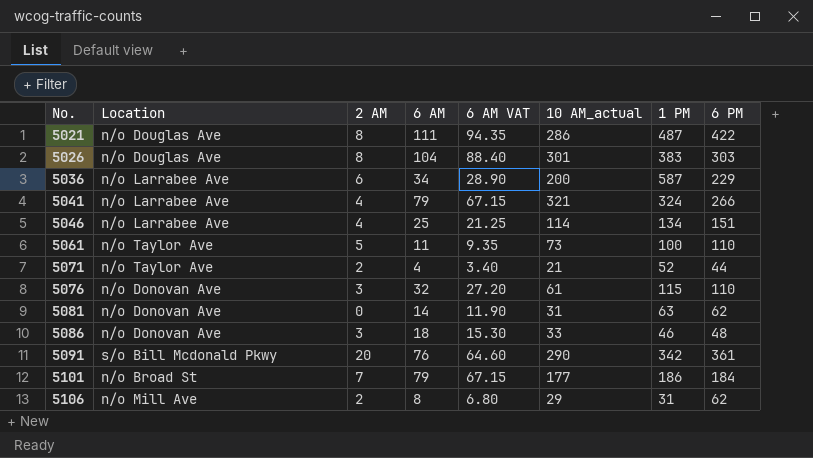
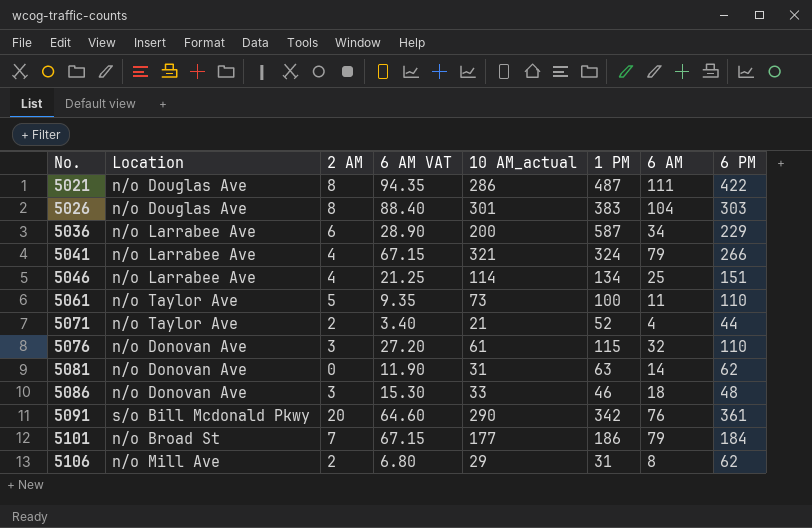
column 6 AM | position: 4 -> 7

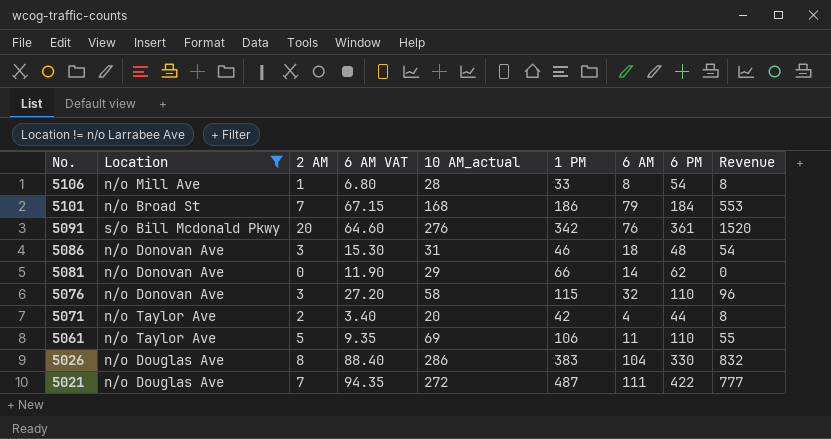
filter: none -> Location != n/o Larrabee Ave
row order: No. ascending -> No. descending
column Revenue | formula: none -> [2 AM] * [6 AM]
5106 | 2 AM: 2 -> 1
5106 | 10 AM_actual: 29 -> 28
5106 | 1 PM: 31 -> 33
5106 | 6 PM: 62 -> 54
5101 | 10 AM_actual: 177 -> 168
5091 | 10 AM_actual: 290 -> 276
5086 | 10 AM_actual: 33 -> 31
5081 | 10 AM_actual: 31 -> 29
5081 | 1 PM: 63 -> 66
5076 | 10 AM_actual: 61 -> 58
5071 | 10 AM_actual: 21 -> 20
5071 | 1 PM: 52 -> 42
5061 | 10 AM_actual: 73 -> 69
5061 | 1 PM: 100 -> 106
5026 | 10 AM_actual: 301 -> 286
5026 | 6 PM: 303 -> 330
5021 | 2 AM: 8 -> 7
5021 | 10 AM_actual: 286 -> 272

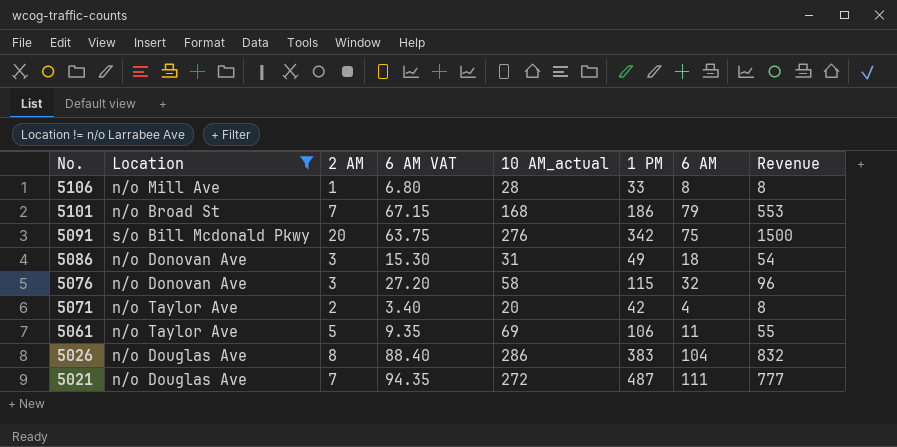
column 6 PM | position: 8 -> none
row 5081: n/o Donovan Ave | 0 | 11.90 | 29 | 66 | 14 | 62 | 0 -> none
5091 | 6 AM VAT: 64.60 -> 63.75
5091 | 6 AM: 76 -> 75
5091 | Revenue: 1520 -> 1500
5086 | 1 PM: 46 -> 49

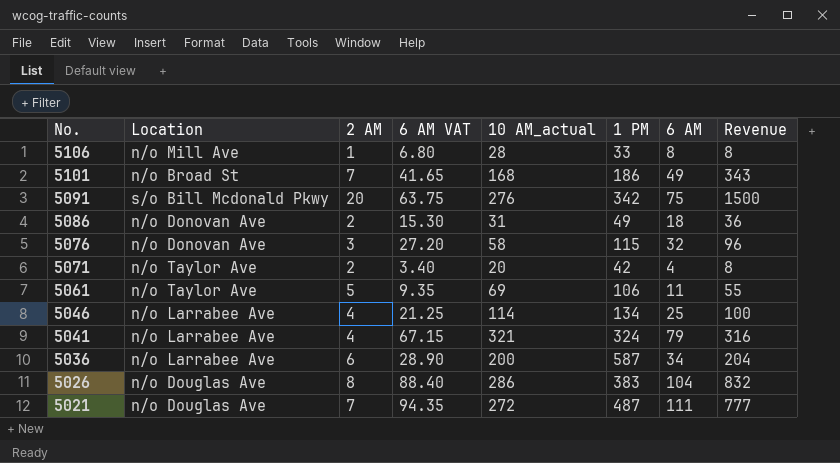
filter: Location != n/o Larrabee Ave -> none
5101 | 6 AM VAT: 67.15 -> 41.65
5101 | 6 AM: 79 -> 49
5101 | Revenue: 553 -> 343
5086 | 2 AM: 3 -> 2
5086 | Revenue: 54 -> 36

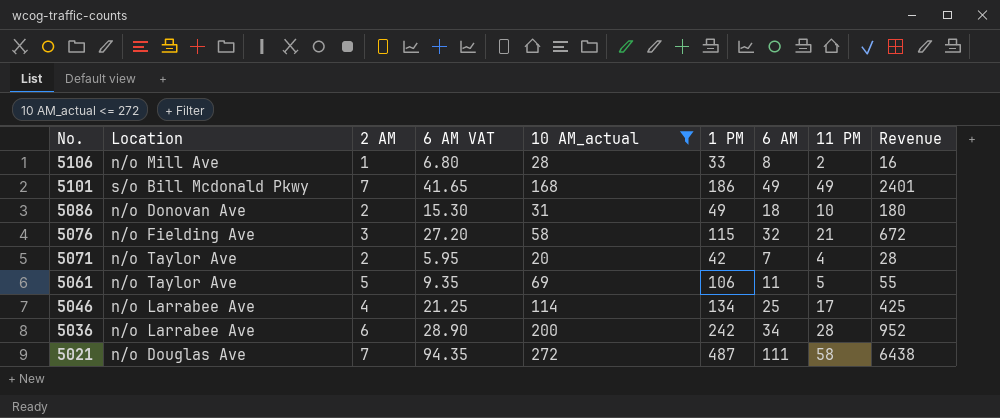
filter: none -> 10 AM_actual <= 272
column 11 PM | position: none -> 8
column Revenue | formula: [2 AM] * [6 AM] -> [6 AM] * [11 PM]
5101 | Location: n/o Broad St -> s/o Bill Mcdonald Pkwy
5076 | Location: n/o Donovan Ave -> n/o Fielding Ave
5071 | 6 AM VAT: 3.40 -> 5.95
5071 | 6 AM: 4 -> 7
5036 | 1 PM: 587 -> 242

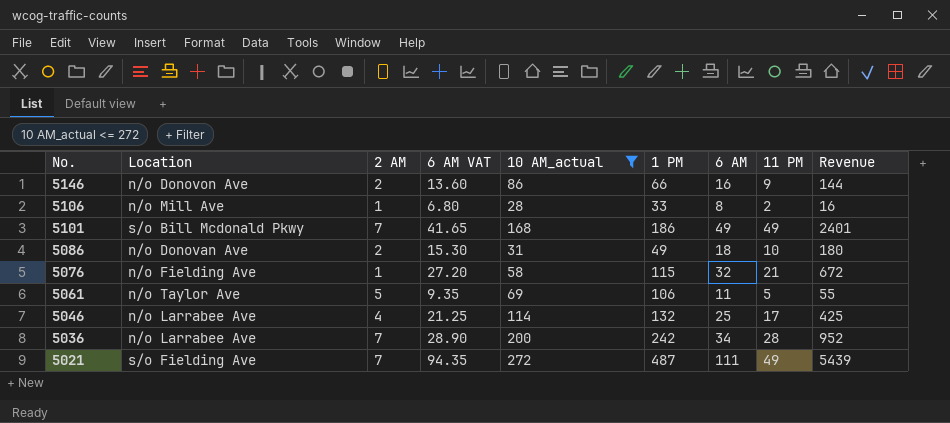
row 5071: n/o Taylor Ave | 2 | 5.95 | 20 | 42 | 7 | 4 | 28 -> none
row 5146: none -> n/o Donovon Ave | 2 | 13.60 | 86 | 66 | 16 | 9 | 144
5076 | 2 AM: 3 -> 1
5046 | 1 PM: 134 -> 132
5036 | 2 AM: 6 -> 7
5021 | Location: n/o Douglas Ave -> s/o Fielding Ave
5021 | 11 PM: 58 -> 49
5021 | Revenue: 6438 -> 5439

